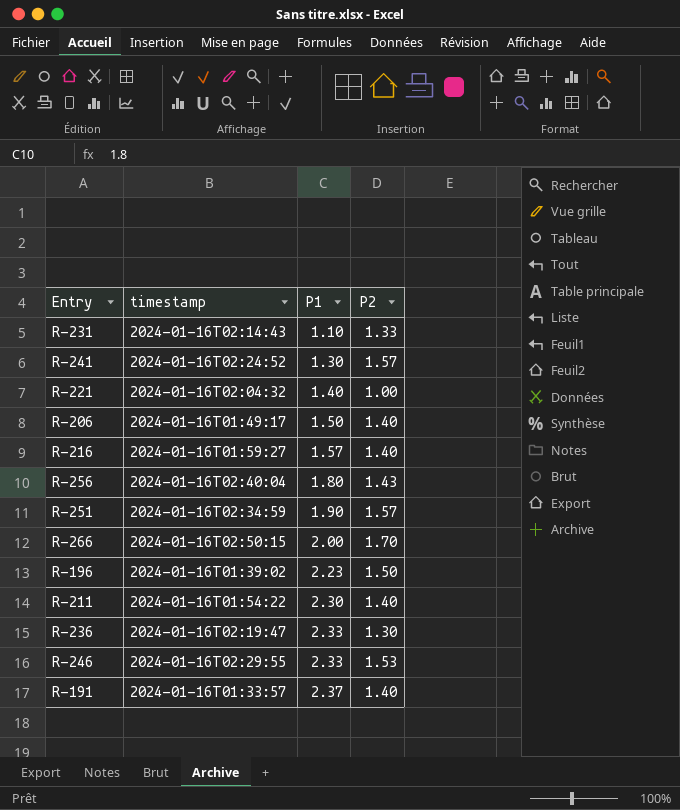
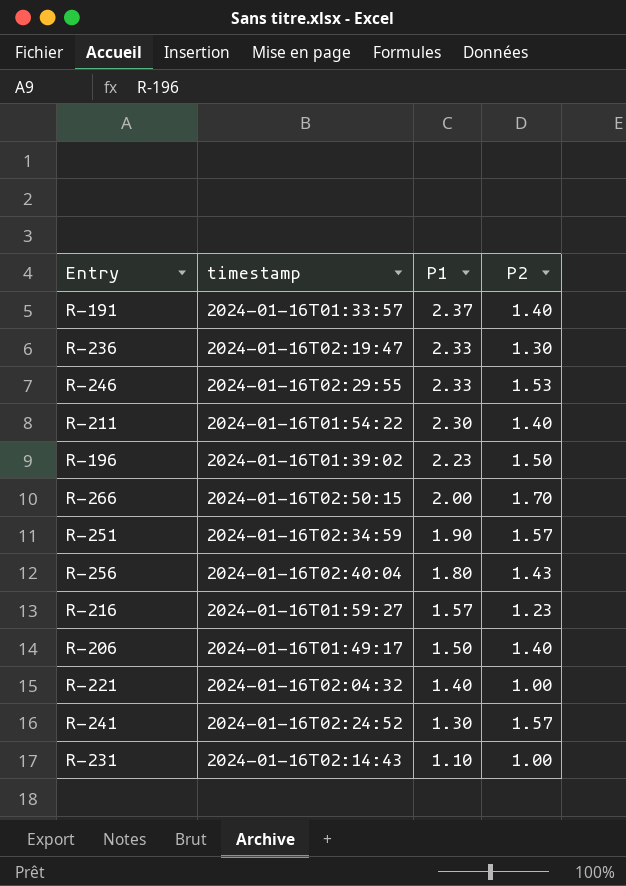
row order: P1 ascending -> P1 descending
R-216 | P2: 1.40 -> 1.23
R-231 | P2: 1.33 -> 1.00

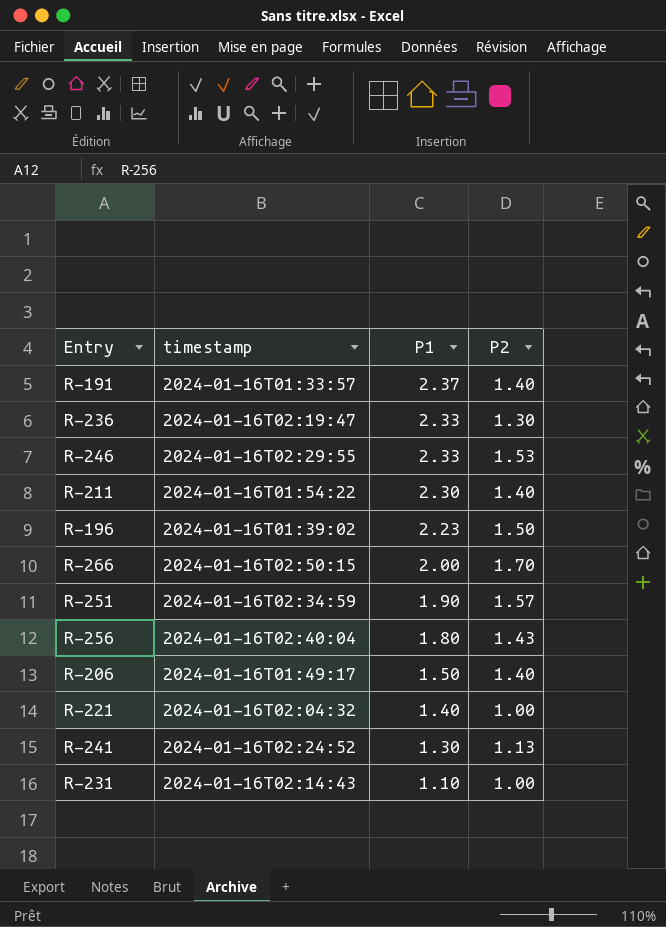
row R-216: 2024-01-16T01:59:27 | 1.57 | 1.23 -> none
R-241 | P2: 1.57 -> 1.13

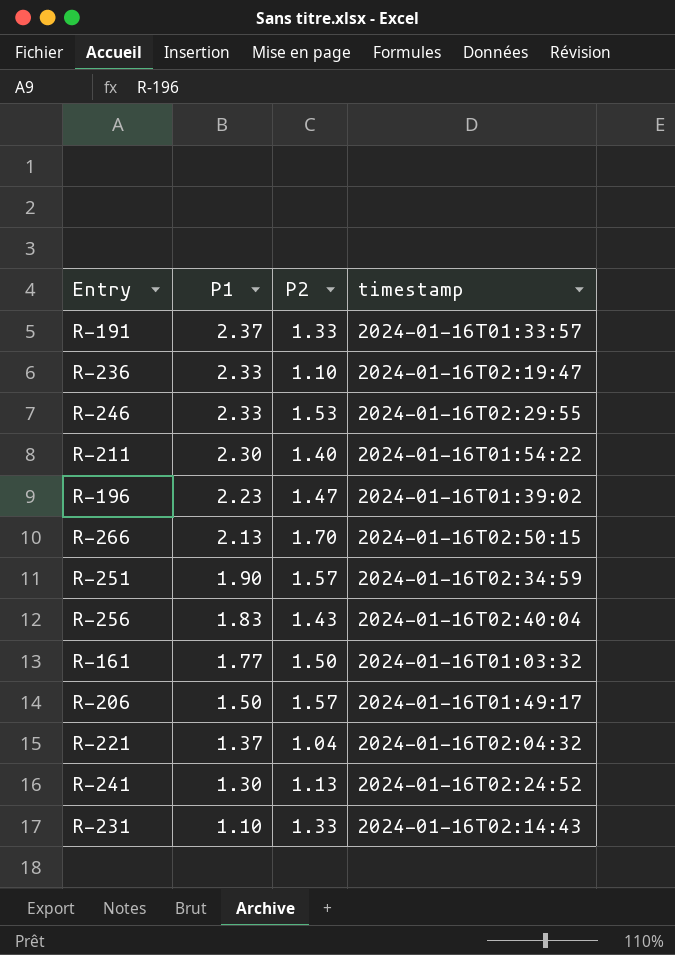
column timestamp | position: 2 -> 4
R-191 | P2: 1.40 -> 1.33
R-236 | P2: 1.30 -> 1.10
R-196 | P2: 1.50 -> 1.47
R-266 | P1: 2.00 -> 2.13
R-256 | P1: 1.80 -> 1.83
row R-161: none -> 1.77 | 1.50 | 2024-01-16T01:03:32
R-206 | P2: 1.40 -> 1.57
R-221 | P1: 1.40 -> 1.37
R-221 | P2: 1.00 -> 1.04
R-231 | P2: 1.00 -> 1.33

